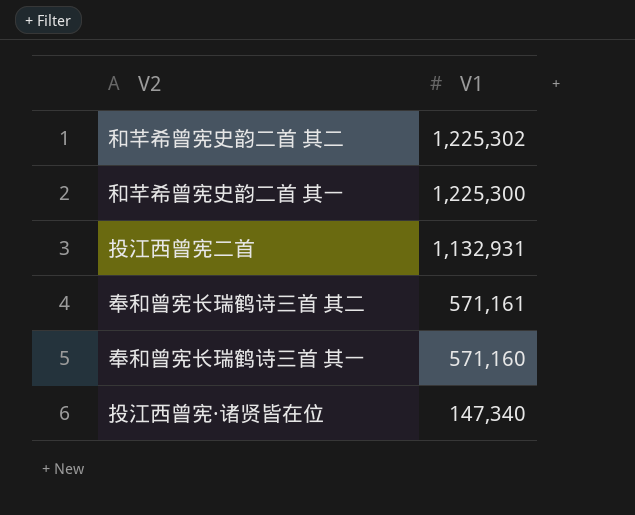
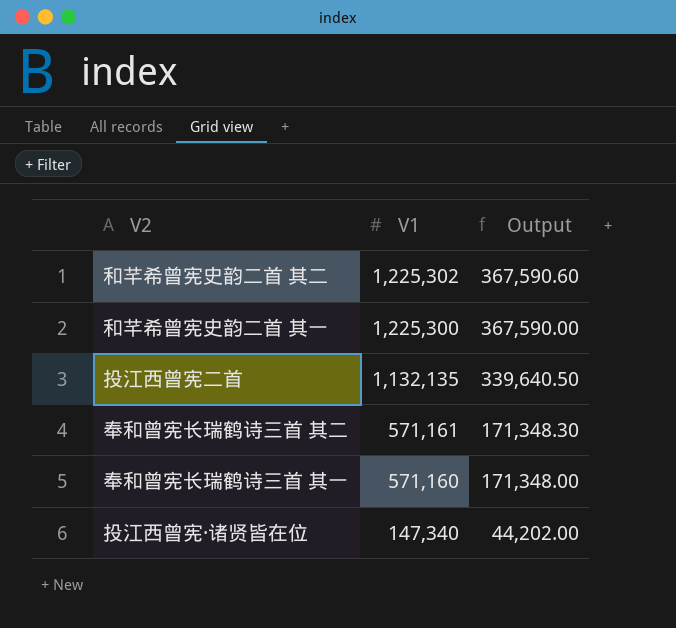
column Output | formula: none -> [V1] * 0.3
投江西曾宪二首 | V1: 1,132,931 -> 1,132,135

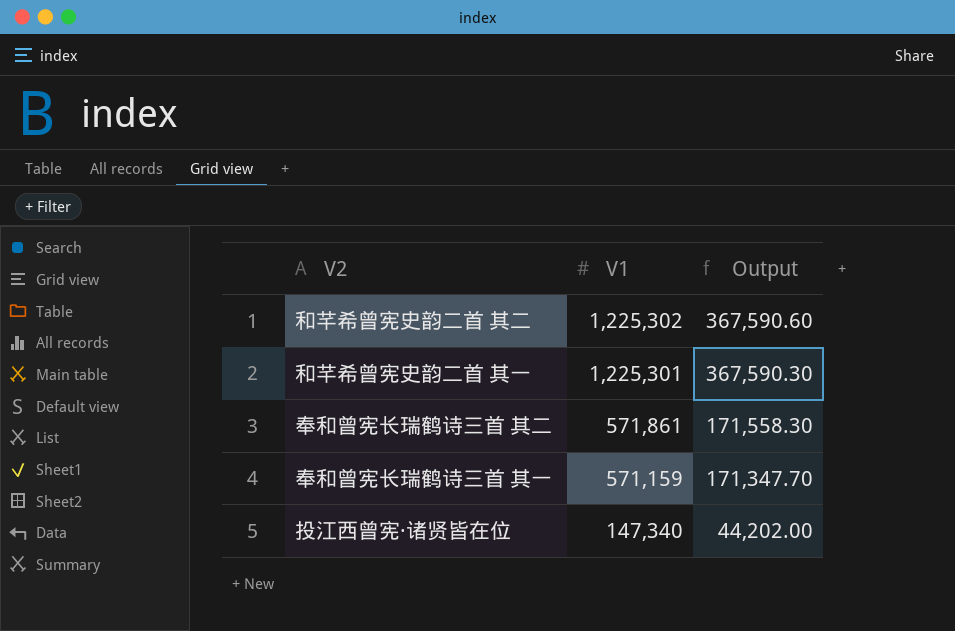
row 投江西曾宪二首: 1,132,135 | 339,640.50 -> none
和芊希曾宪史韵二首 其一 | V1: 1,225,300 -> 1,225,301
和芊希曾宪史韵二首 其一 | Output: 367,590.00 -> 367,590.30
奉和曾宪长瑞鹤诗三首 其二 | V1: 571,161 -> 571,861
奉和曾宪长瑞鹤诗三首 其二 | Output: 171,348.30 -> 171,558.30
奉和曾宪长瑞鹤诗三首 其一 | V1: 571,160 -> 571,159
奉和曾宪长瑞鹤诗三首 其一 | Output: 171,348.00 -> 171,347.70

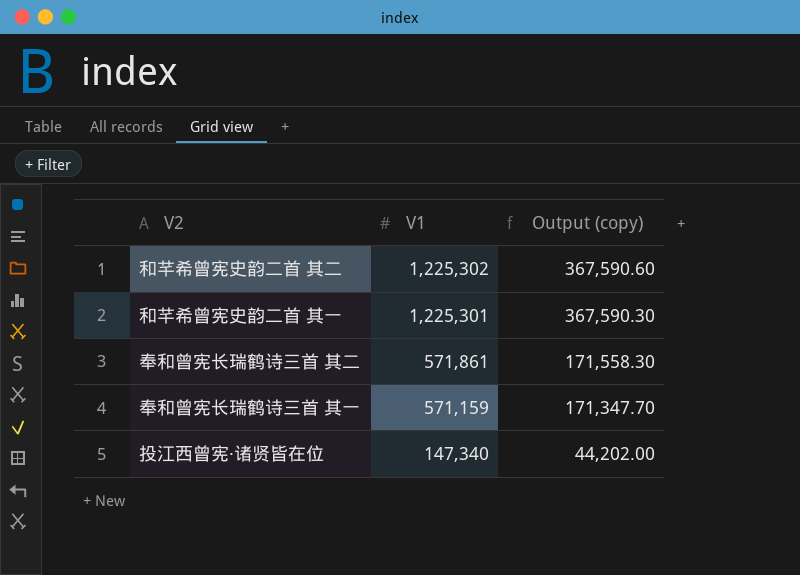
column name: Output -> Output (copy)

